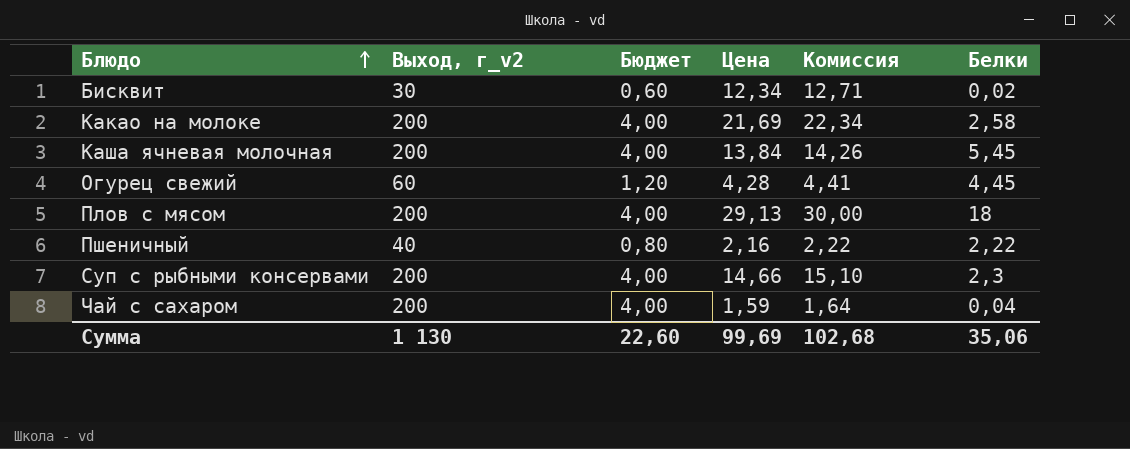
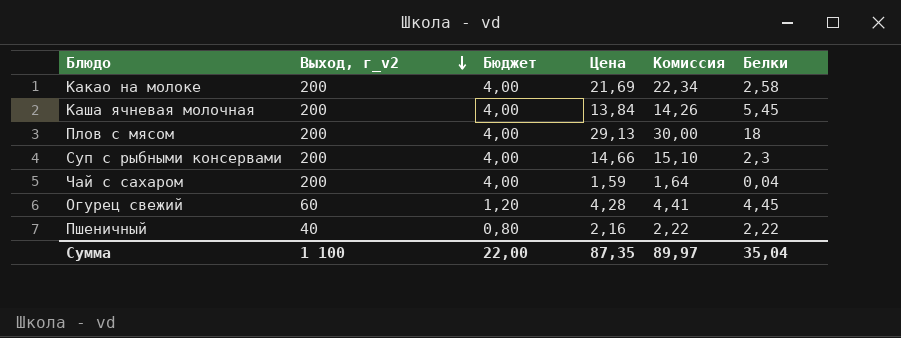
row order: Блюдо ascending -> Выход, г_v2 descending
row Бисквит: 30 | 0,60 | 12,34 | 12,71 | 0,02 -> none
Сумма | Выход, г_v2: 1 130 -> 1 100
Сумма | Бюджет: 22,60 -> 22,00
Сумма | Цена: 99,69 -> 87,35
Сумма | Комиссия: 102,68 -> 89,97
Сумма | Белки: 35,06 -> 35,04

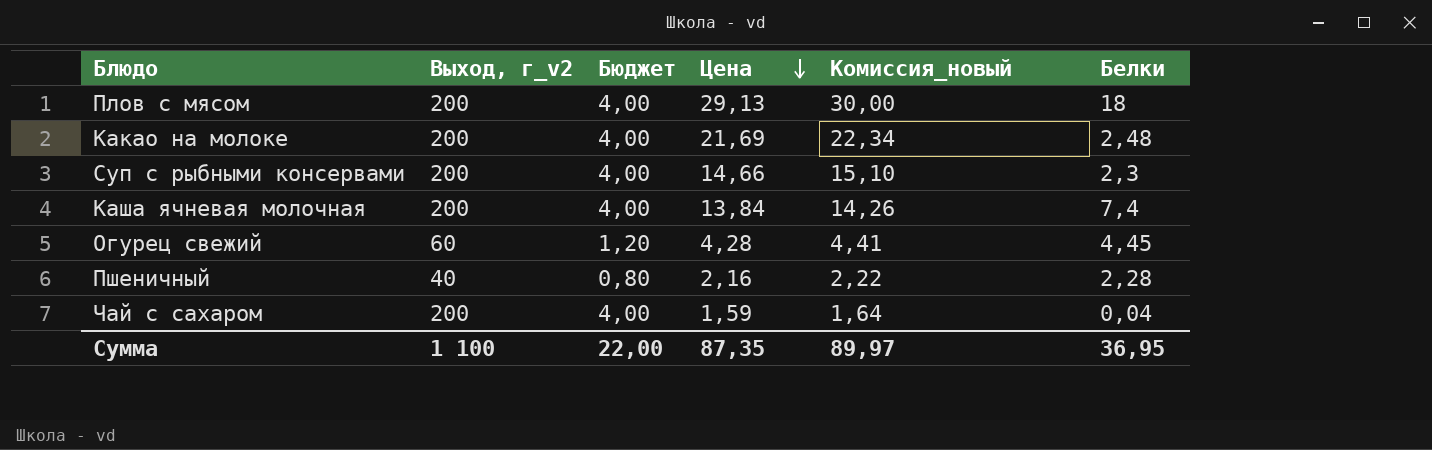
row order: Выход, г_v2 descending -> Цена descending
column name: Комиссия -> Комиссия_новый
Какао на молоке | Белки: 2,58 -> 2,48
Каша ячневая молочная | Белки: 5,45 -> 7,4
Пшеничный | Белки: 2,22 -> 2,28
Сумма | Белки: 35,04 -> 36,95

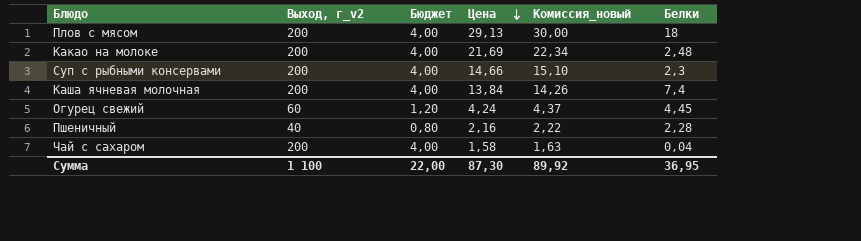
Огурец свежий | Цена: 4,28 -> 4,24
Огурец свежий | Комиссия_новый: 4,41 -> 4,37
Чай с сахаром | Цена: 1,59 -> 1,58
Чай с сахаром | Комиссия_новый: 1,64 -> 1,63
Сумма | Цена: 87,35 -> 87,30
Сумма | Комиссия_новый: 89,97 -> 89,92

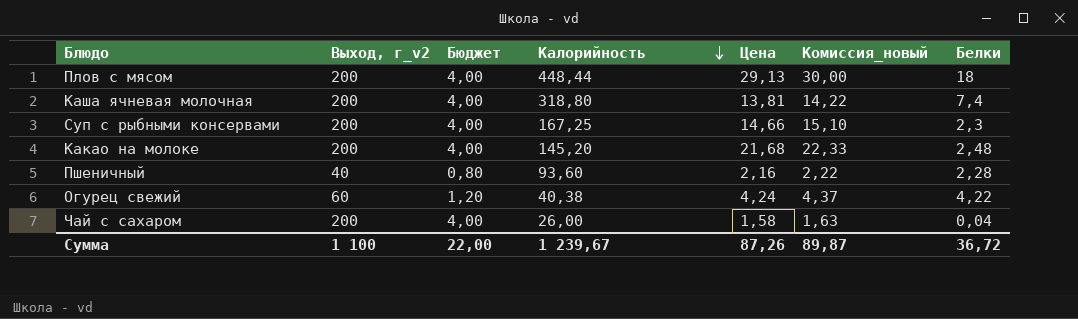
row order: Цена descending -> Калорийность descending
column Калорийность | position: none -> 4
Каша ячневая молочная | Цена: 13,84 -> 13,81
Каша ячневая молочная | Комиссия_новый: 14,26 -> 14,22
Какао на молоке | Цена: 21,69 -> 21,68
Какао на молоке | Комиссия_новый: 22,34 -> 22,33
Огурец свежий | Белки: 4,45 -> 4,22
Сумма | Цена: 87,30 -> 87,26
Сумма | Комиссия_новый: 89,92 -> 89,87
Сумма | Белки: 36,95 -> 36,72

